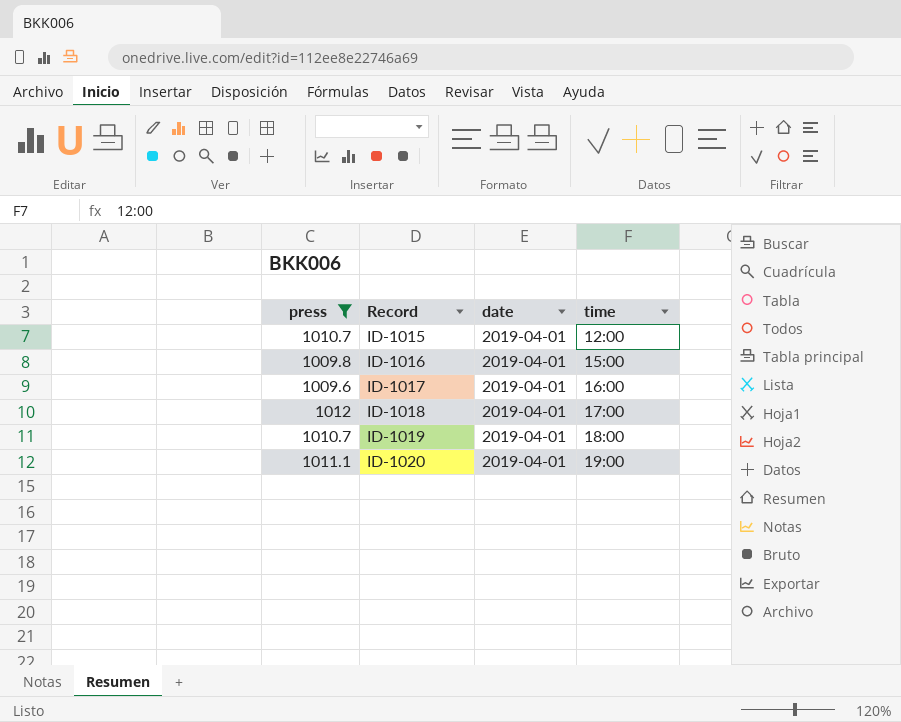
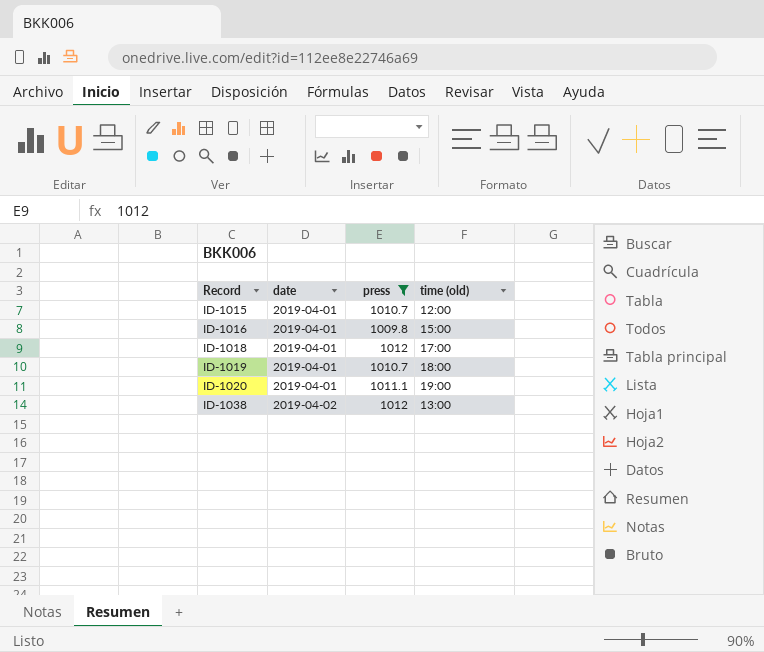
column press | position: 1 -> 3
column name: time -> time (old)
row ID-1017: 1009.6 | 2019-04-01 | 16:00 -> none
row ID-1038: none -> 2019-04-02 | 1012 | 13:00

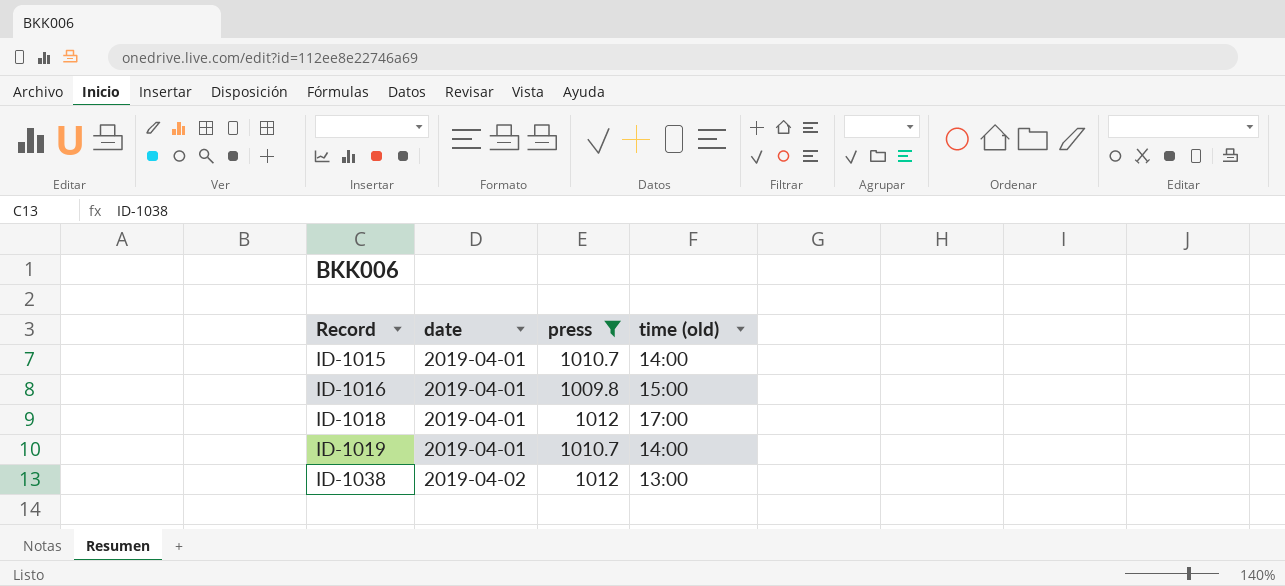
row ID-1020: 2019-04-01 | 1011.1 | 19:00 -> none
ID-1015 | time (old): 12:00 -> 14:00
ID-1019 | time (old): 18:00 -> 14:00

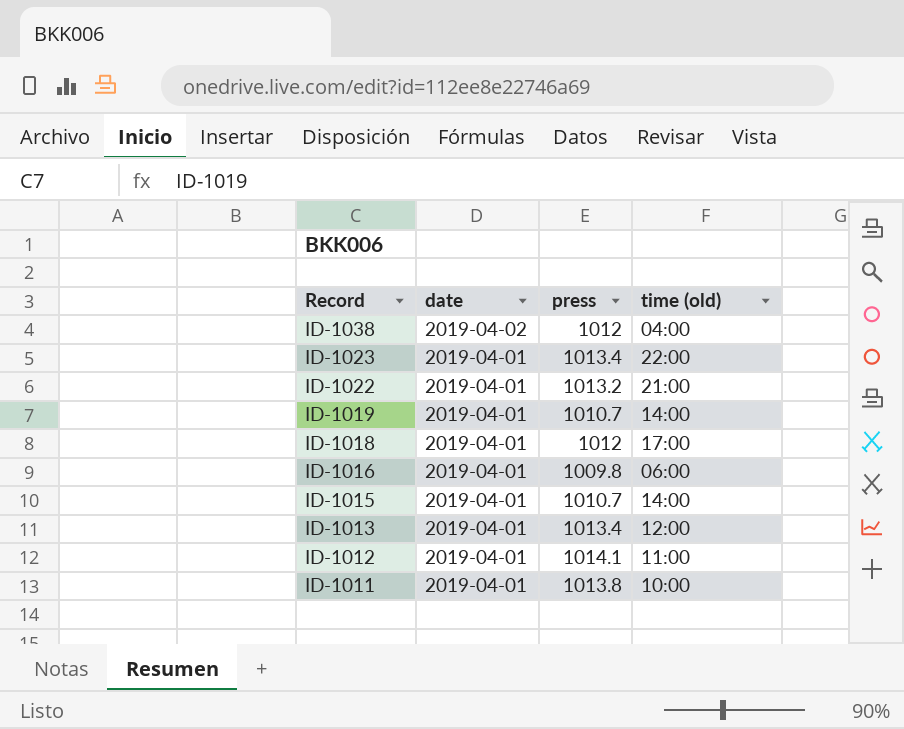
filter: press <= 1012 -> none
row order: Record ascending -> Record descending
ID-1038 | time (old): 13:00 -> 04:00
ID-1016 | time (old): 15:00 -> 06:00

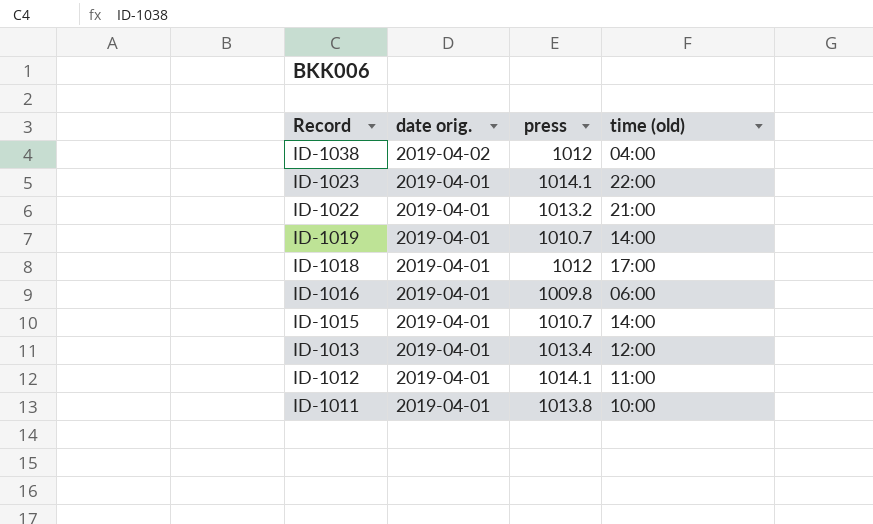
column name: date -> date orig.
ID-1023 | press: 1013.4 -> 1014.1

